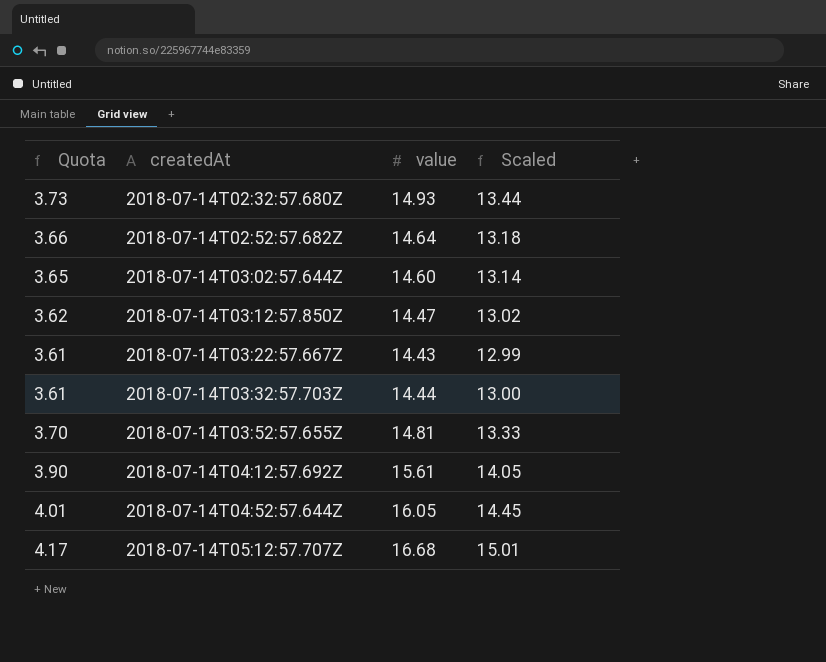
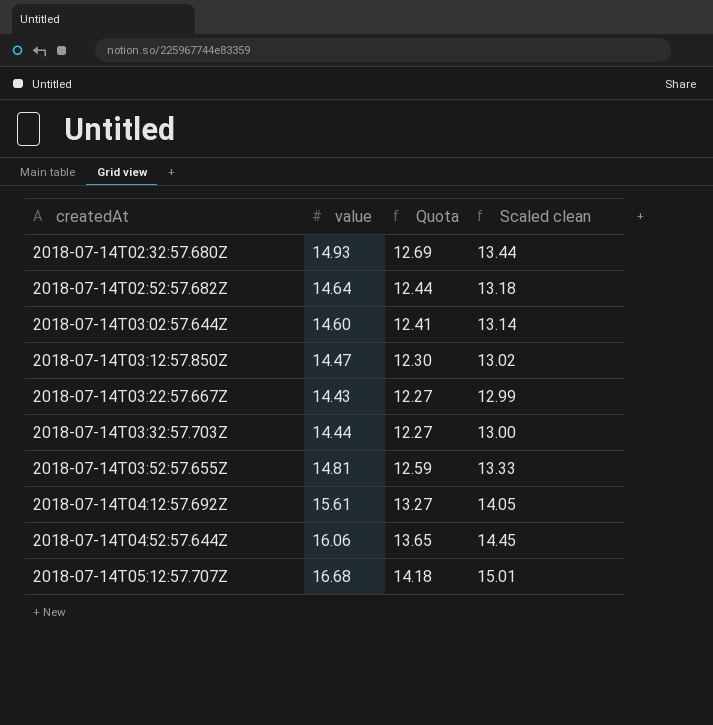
column Quota | formula: [value] * 0.25 -> [value] * 0.85
column Quota | position: 1 -> 3
column name: Scaled -> Scaled clean
2018-07-14T04:52:57.644Z | value: 16.05 -> 16.06

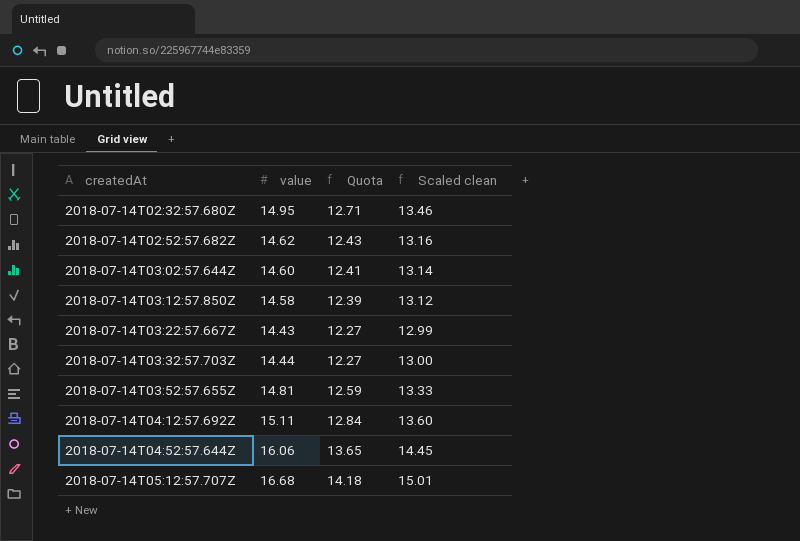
2018-07-14T02:32:57.680Z | value: 14.93 -> 14.95
2018-07-14T02:32:57.680Z | Quota: 12.69 -> 12.71
2018-07-14T02:32:57.680Z | Scaled clean: 13.44 -> 13.46
2018-07-14T02:52:57.682Z | value: 14.64 -> 14.62
2018-07-14T02:52:57.682Z | Quota: 12.44 -> 12.43
2018-07-14T02:52:57.682Z | Scaled clean: 13.18 -> 13.16
2018-07-14T03:12:57.850Z | value: 14.47 -> 14.58
2018-07-14T03:12:57.850Z | Quota: 12.30 -> 12.39
2018-07-14T03:12:57.850Z | Scaled clean: 13.02 -> 13.12
2018-07-14T04:12:57.692Z | value: 15.61 -> 15.11
2018-07-14T04:12:57.692Z | Quota: 13.27 -> 12.84
2018-07-14T04:12:57.692Z | Scaled clean: 14.05 -> 13.60

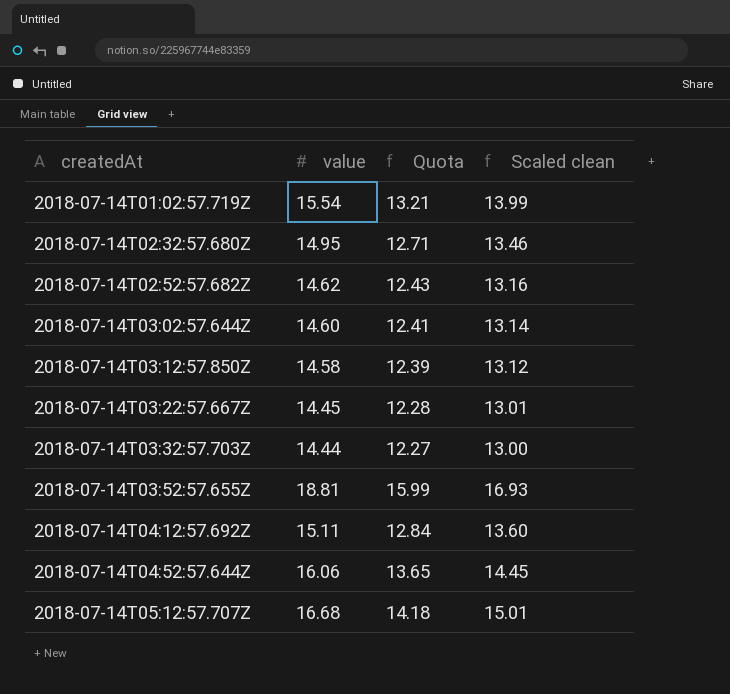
row 2018-07-14T01:02:57.719Z: none -> 15.54 | 13.21 | 13.99
2018-07-14T03:22:57.667Z | value: 14.43 -> 14.45
2018-07-14T03:22:57.667Z | Quota: 12.27 -> 12.28
2018-07-14T03:22:57.667Z | Scaled clean: 12.99 -> 13.01
2018-07-14T03:52:57.655Z | value: 14.81 -> 18.81
2018-07-14T03:52:57.655Z | Quota: 12.59 -> 15.99
2018-07-14T03:52:57.655Z | Scaled clean: 13.33 -> 16.93

